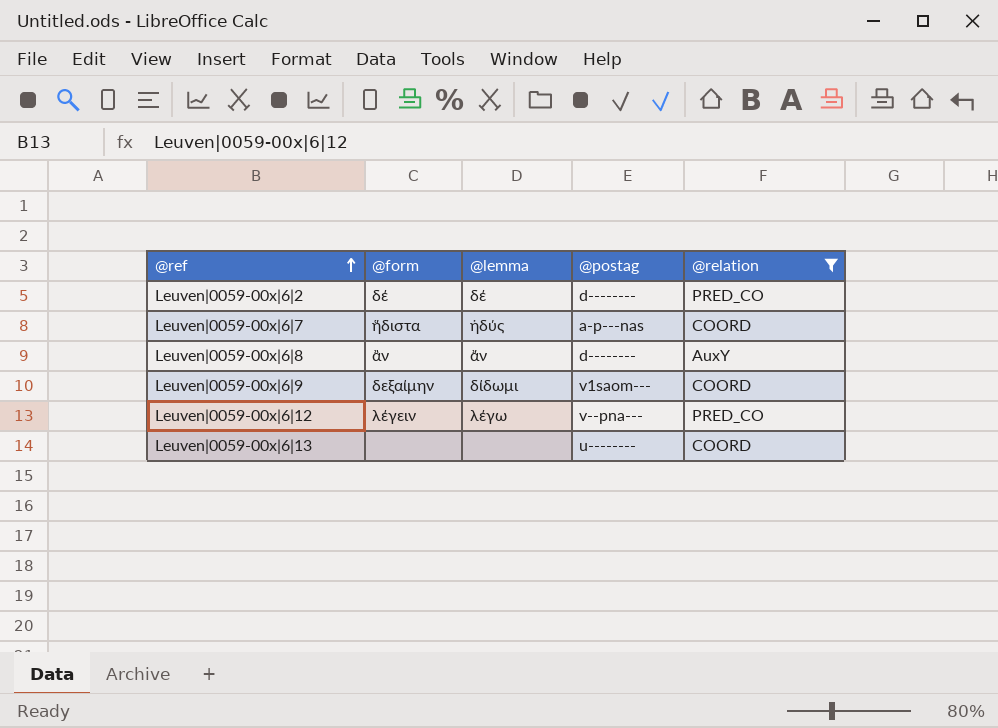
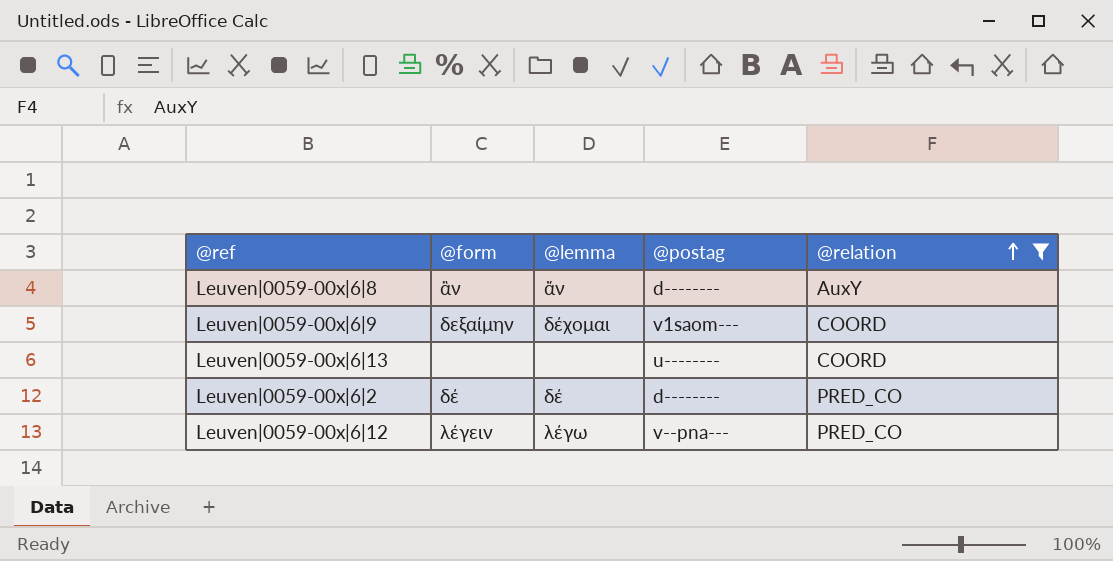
row order: @ref ascending -> @relation ascending
row Leuven|0059-00x|6|7: ἥδιστα | ἡδύς | a-p---nas | COORD -> none
Leuven|0059-00x|6|9 | @lemma: δίδωμι -> δέχομαι

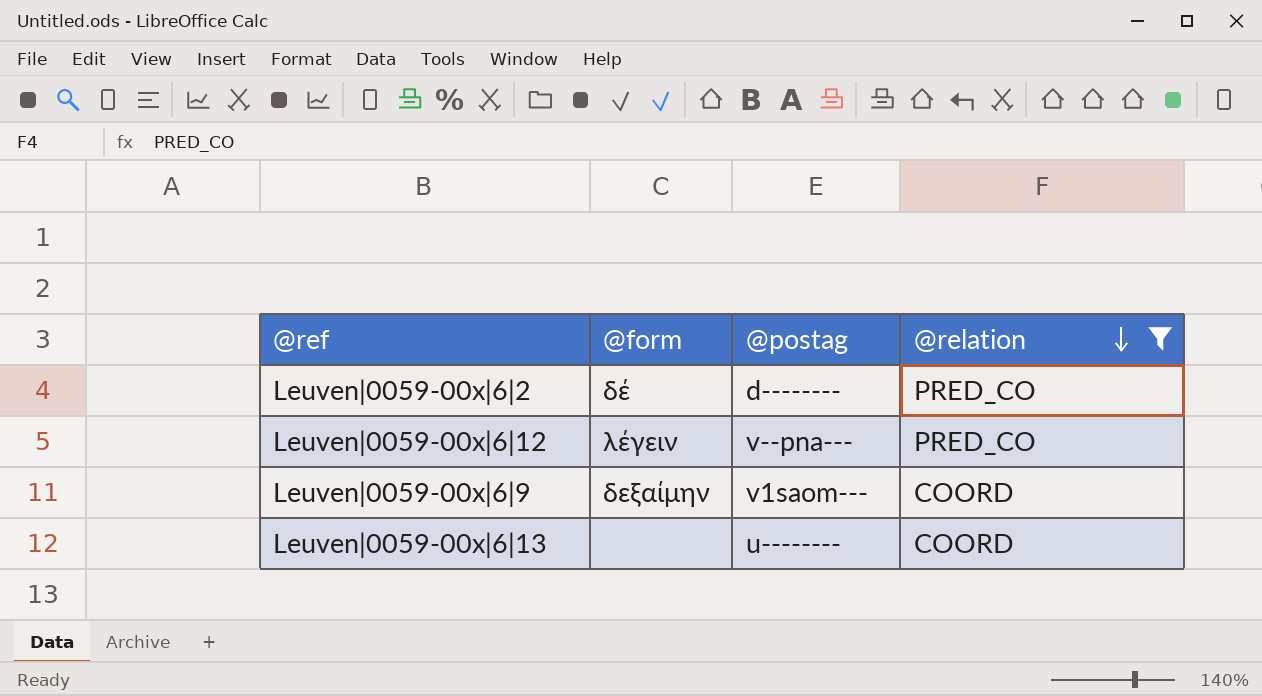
row order: @relation ascending -> @relation descending
column @lemma | position: 3 -> none
row Leuven|0059-00x|6|8: ἂν | ἄν | d-------- | AuxY -> none

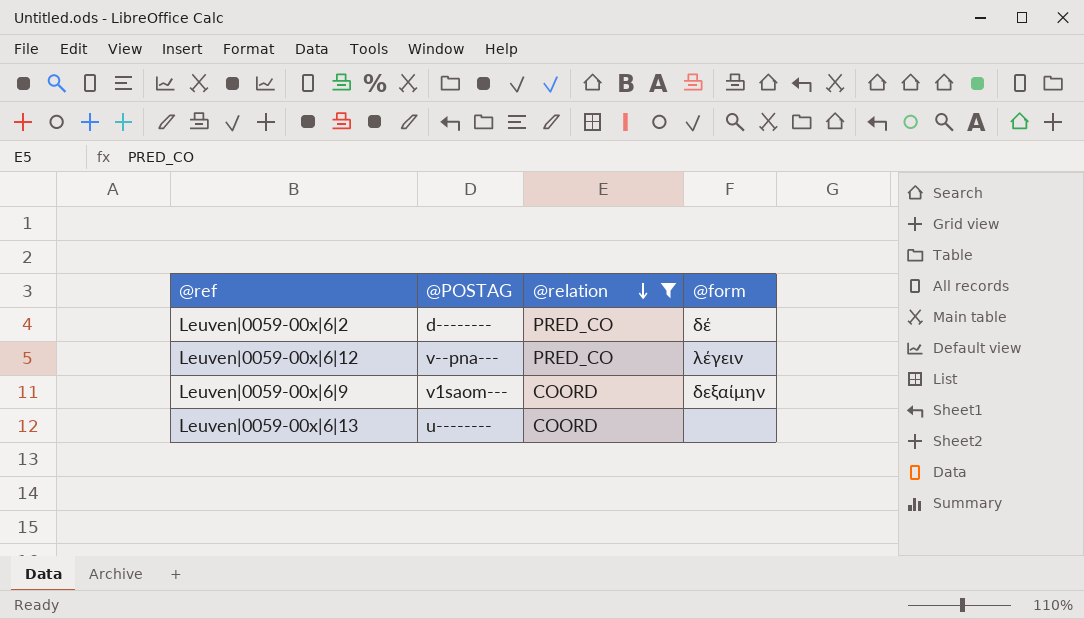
column name: @postag -> @POSTAG
column @form | position: 2 -> 4

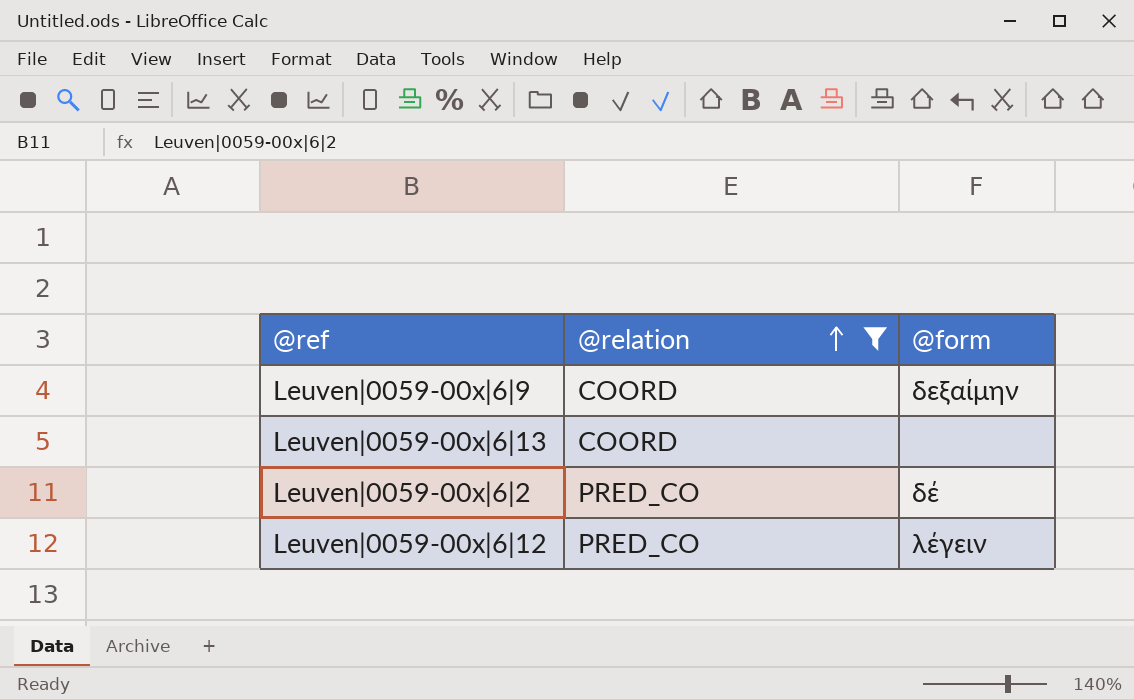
row order: @relation descending -> @relation ascending
column @POSTAG | position: 2 -> none

